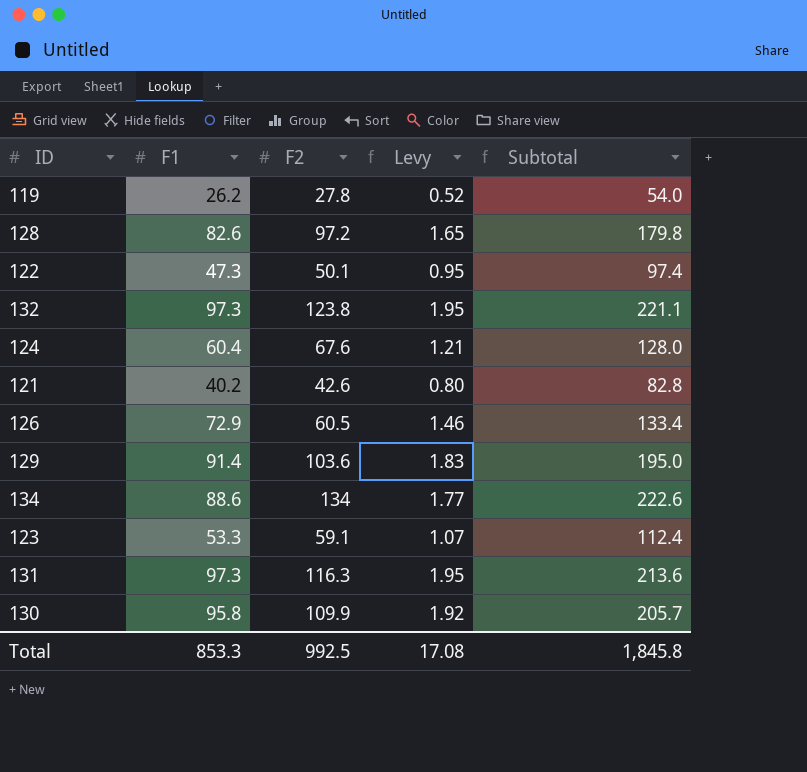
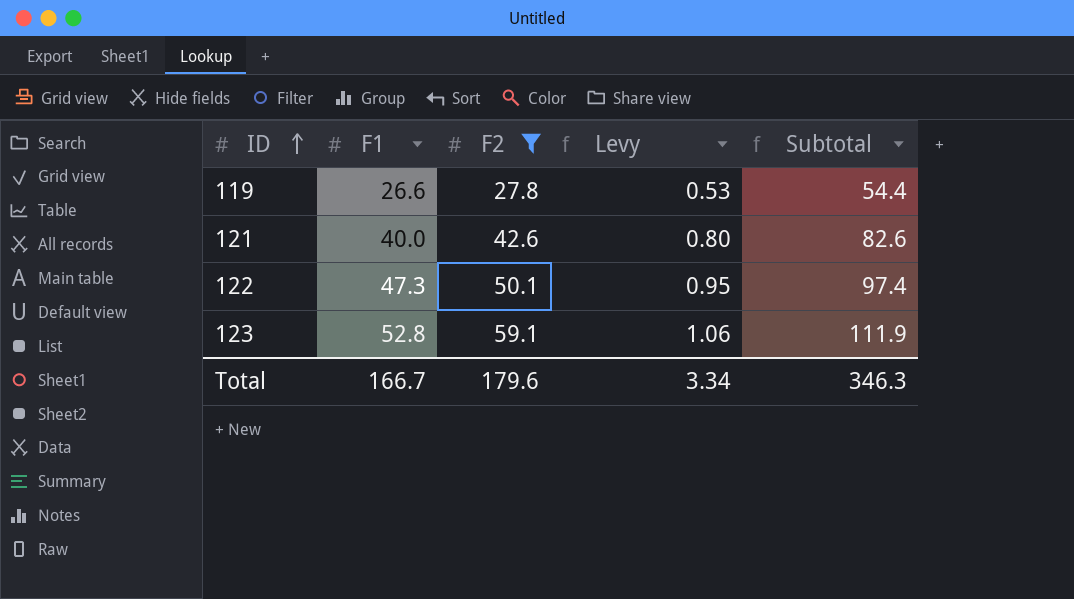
filter: none -> F2 <= 59.1
row order: none -> ID ascending
119 | F1: 26.2 -> 26.6
119 | Levy: 0.52 -> 0.53
119 | Subtotal: 54.0 -> 54.4
121 | F1: 40.2 -> 40.0
121 | Subtotal: 82.8 -> 82.6
123 | F1: 53.3 -> 52.8
123 | Levy: 1.07 -> 1.06
123 | Subtotal: 112.4 -> 111.9
Total | F1: 853.3 -> 166.7
Total | F2: 992.5 -> 179.6
Total | Levy: 17.08 -> 3.34
Total | Subtotal: 1,845.8 -> 346.3

